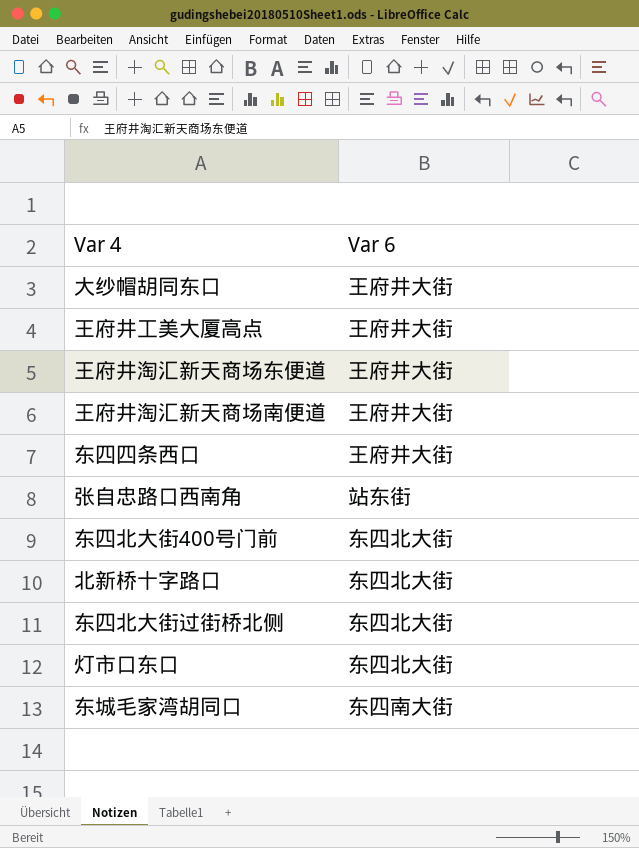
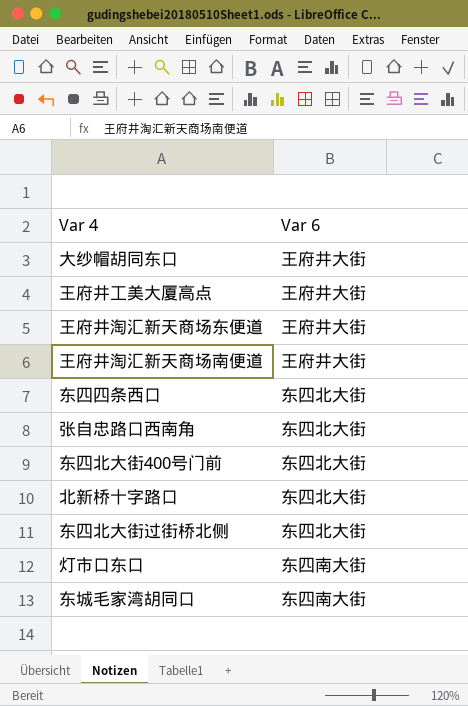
东四四条西口 | Var 6: 王府井大街 -> 东四北大街
张自忠路口西南角 | Var 6: 站东街 -> 东四北大街
灯市口东口 | Var 6: 东四北大街 -> 东四南大街

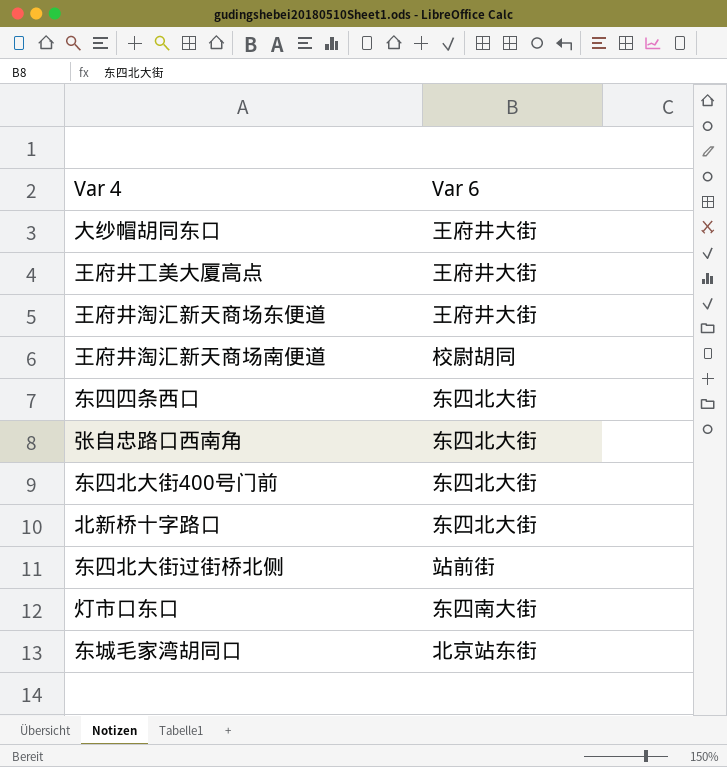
王府井淘汇新天商场南便道 | Var 6: 王府井大街 -> 校尉胡同
东四北大街过街桥北侧 | Var 6: 东四北大街 -> 站前街
东城毛家湾胡同口 | Var 6: 东四南大街 -> 北京站东街

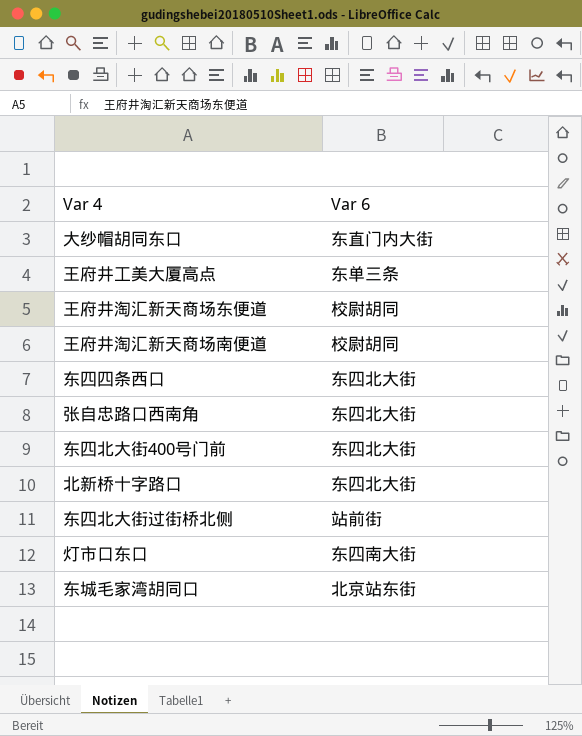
大纱帽胡同东口 | Var 6: 王府井大街 -> 东直门内大街
王府井工美大厦高点 | Var 6: 王府井大街 -> 东单三条
王府井淘汇新天商场东便道 | Var 6: 王府井大街 -> 校尉胡同

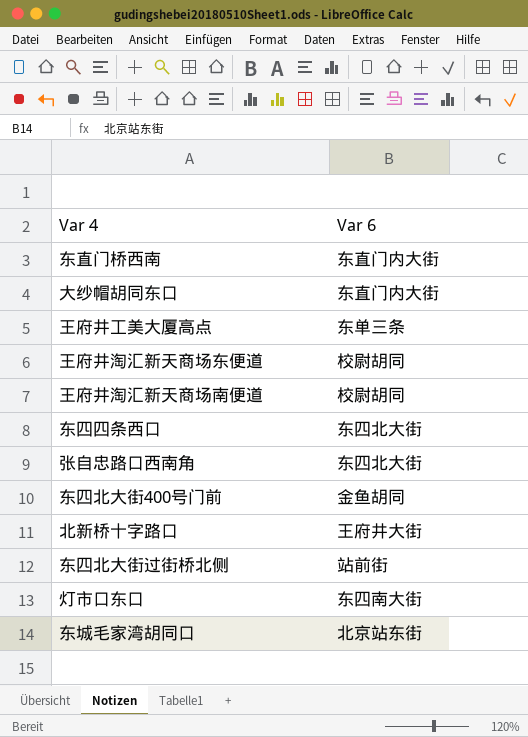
row 东直门桥西南: none -> 东直门内大街
东四北大街400号门前 | Var 6: 东四北大街 -> 金鱼胡同
北新桥十字路口 | Var 6: 东四北大街 -> 王府井大街

